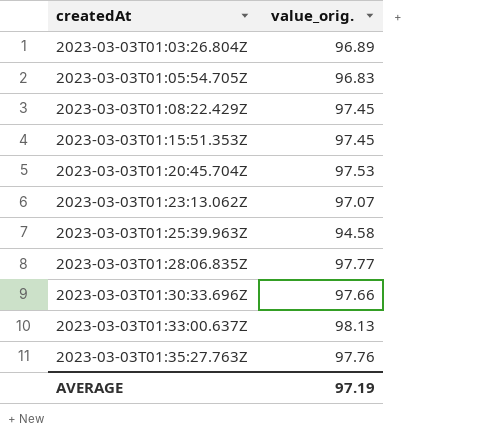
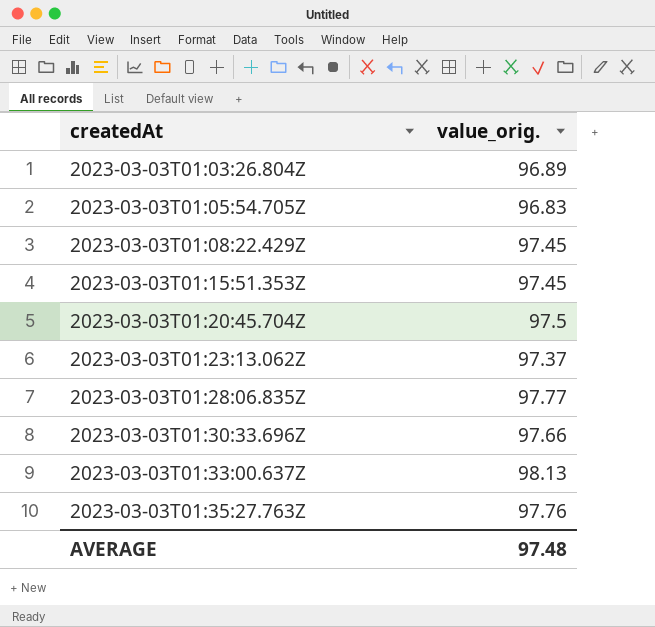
row 2023-03-03T01:25:39.963Z: 94.58 -> none
2023-03-03T01:20:45.704Z | value_orig.: 97.53 -> 97.5
2023-03-03T01:23:13.062Z | value_orig.: 97.07 -> 97.37
AVERAGE | value_orig.: 97.19 -> 97.48

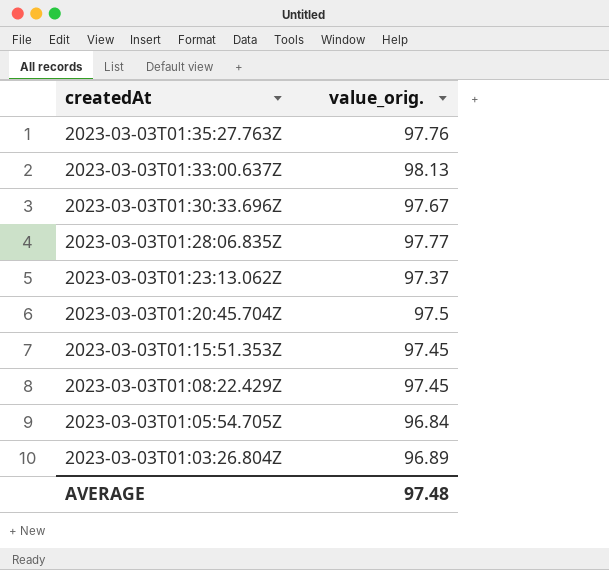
row order: createdAt ascending -> createdAt descending
2023-03-03T01:30:33.696Z | value_orig.: 97.66 -> 97.67
2023-03-03T01:05:54.705Z | value_orig.: 96.83 -> 96.84

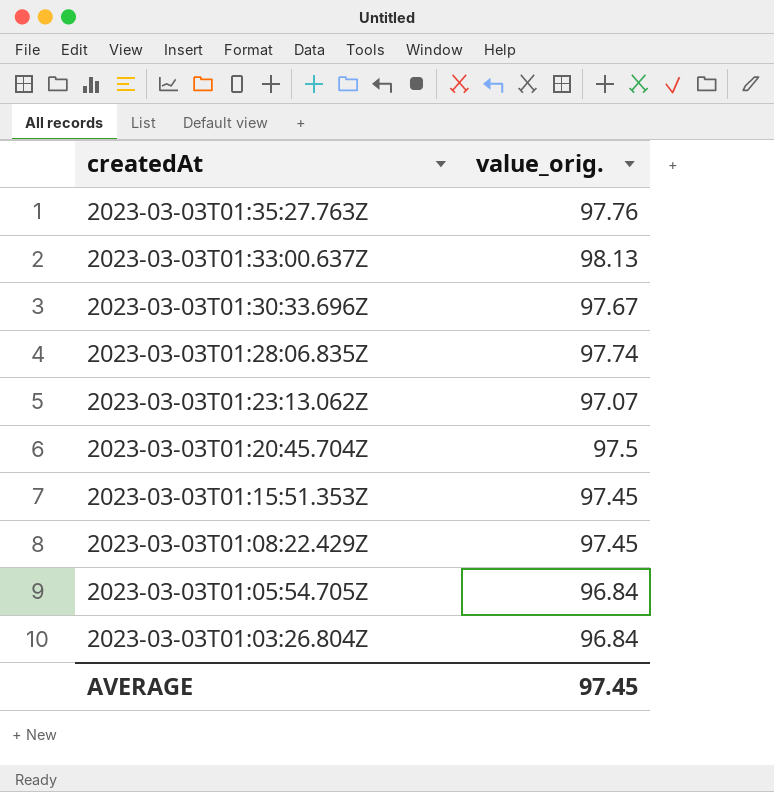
2023-03-03T01:28:06.835Z | value_orig.: 97.77 -> 97.74
2023-03-03T01:23:13.062Z | value_orig.: 97.37 -> 97.07
2023-03-03T01:03:26.804Z | value_orig.: 96.89 -> 96.84
AVERAGE | value_orig.: 97.48 -> 97.45

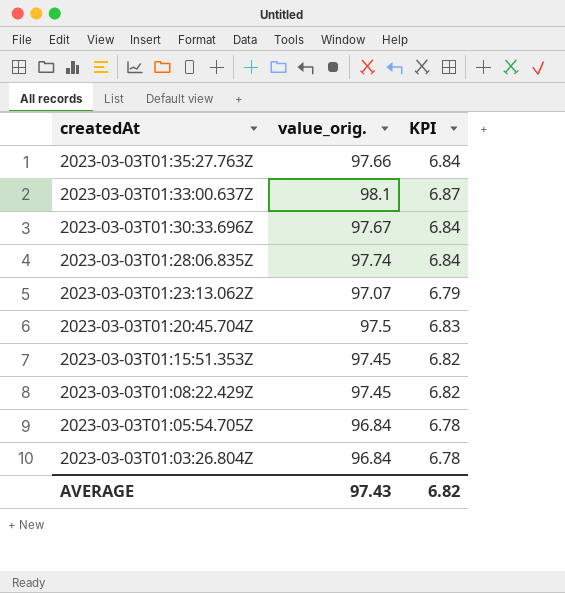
column KPI | formula: none -> [value_orig.] * 0.07
2023-03-03T01:35:27.763Z | value_orig.: 97.76 -> 97.66
2023-03-03T01:33:00.637Z | value_orig.: 98.13 -> 98.1
AVERAGE | value_orig.: 97.45 -> 97.43

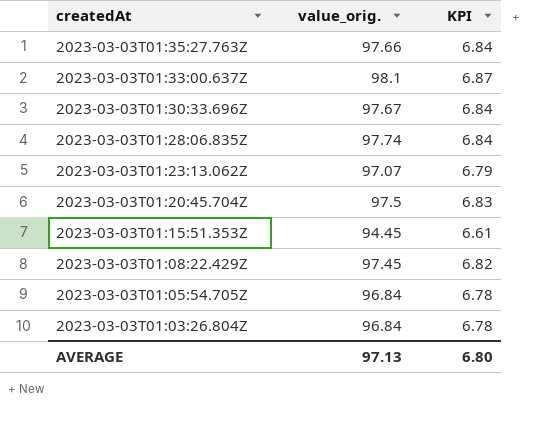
2023-03-03T01:15:51.353Z | value_orig.: 97.45 -> 94.45
2023-03-03T01:15:51.353Z | KPI: 6.82 -> 6.61
AVERAGE | value_orig.: 97.43 -> 97.13
AVERAGE | KPI: 6.82 -> 6.80

